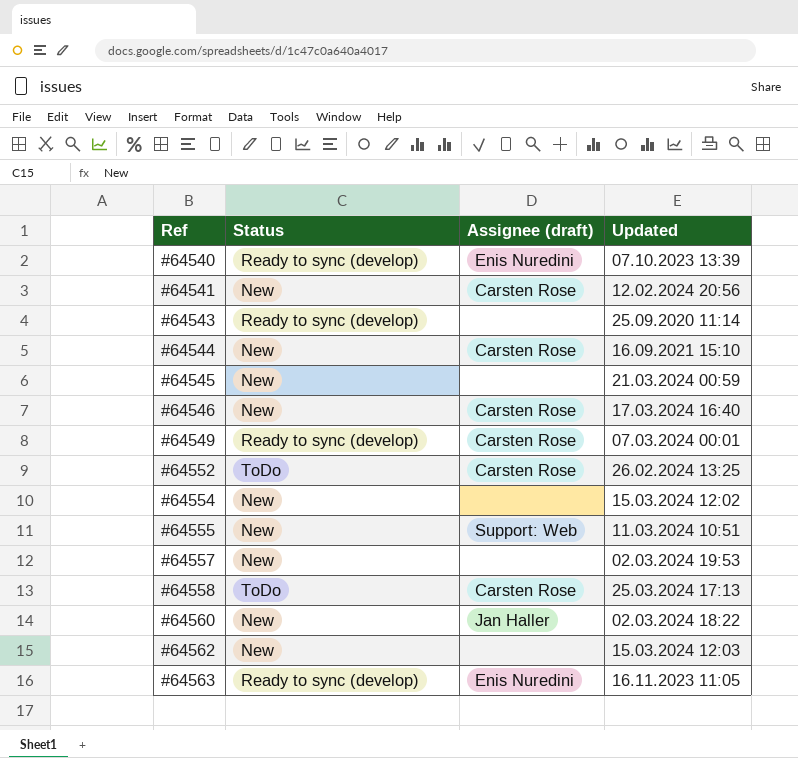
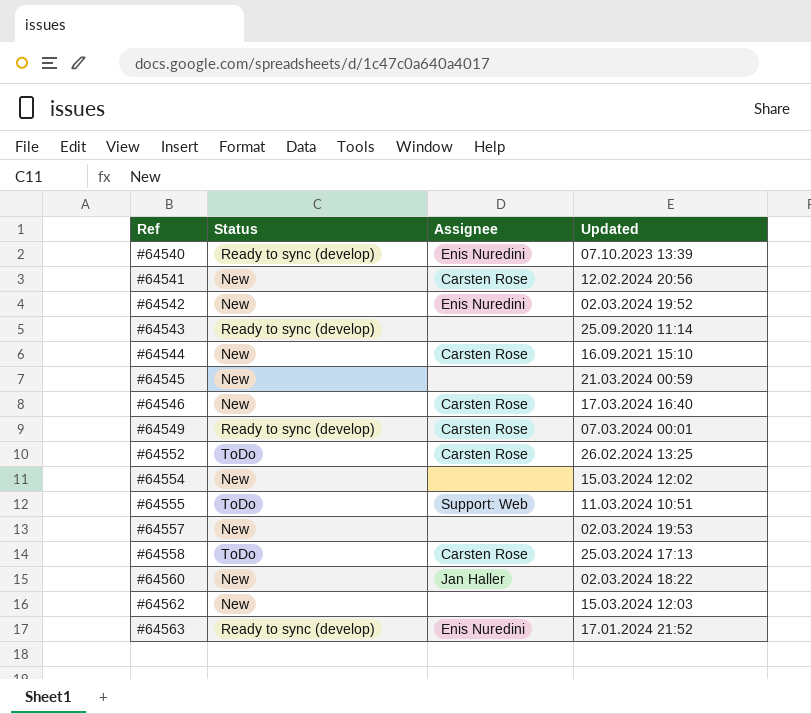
column name: Assignee (draft) -> Assignee
row #64542: none -> New | Enis Nuredini | 02.03.2024 19:52
#64555 | Status: New -> ToDo
#64563 | Updated: 16.11.2023 11:05 -> 17.01.2024 21:52

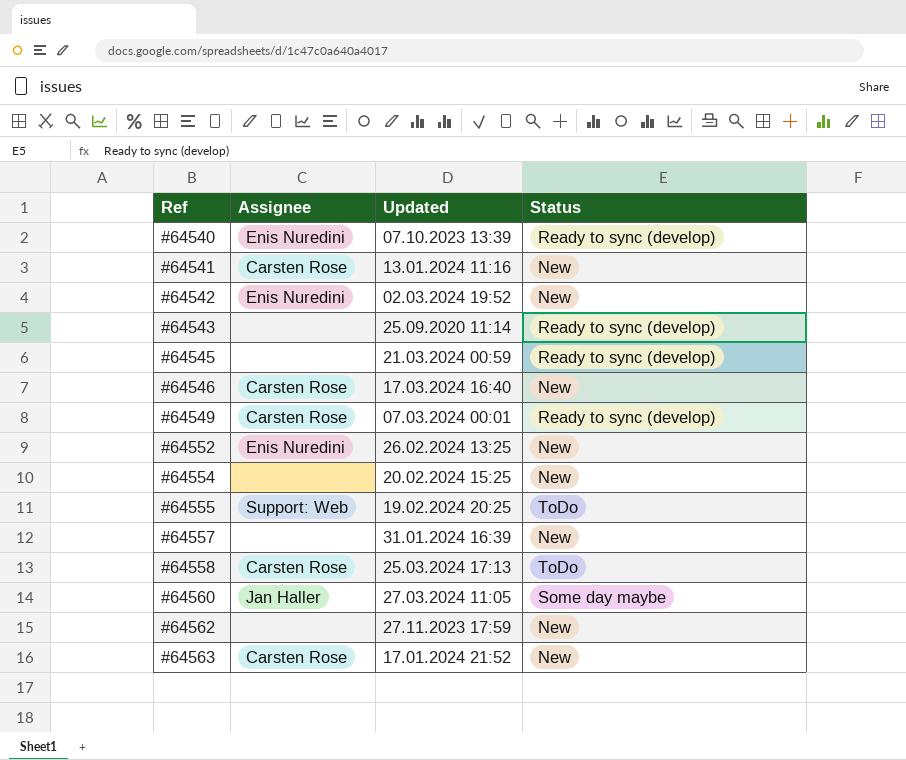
column Status | position: 2 -> 4
row #64544: New | Carsten Rose | 16.09.2021 15:10 -> none
#64541 | Updated: 12.02.2024 20:56 -> 13.01.2024 11:16
#64545 | Status: New -> Ready to sync (develop)
#64552 | Assignee: Carsten Rose -> Enis Nuredini
#64552 | Status: ToDo -> New
#64554 | Updated: 15.03.2024 12:02 -> 20.02.2024 15:25
#64555 | Updated: 11.03.2024 10:51 -> 19.02.2024 20:25
#64557 | Updated: 02.03.2024 19:53 -> 31.01.2024 16:39
#64560 | Updated: 02.03.2024 18:22 -> 27.03.2024 11:05
#64560 | Status: New -> Some day maybe
#64562 | Updated: 15.03.2024 12:03 -> 27.11.2023 17:59
#64563 | Assignee: Enis Nuredini -> Carsten Rose
#64563 | Status: Ready to sync (develop) -> New

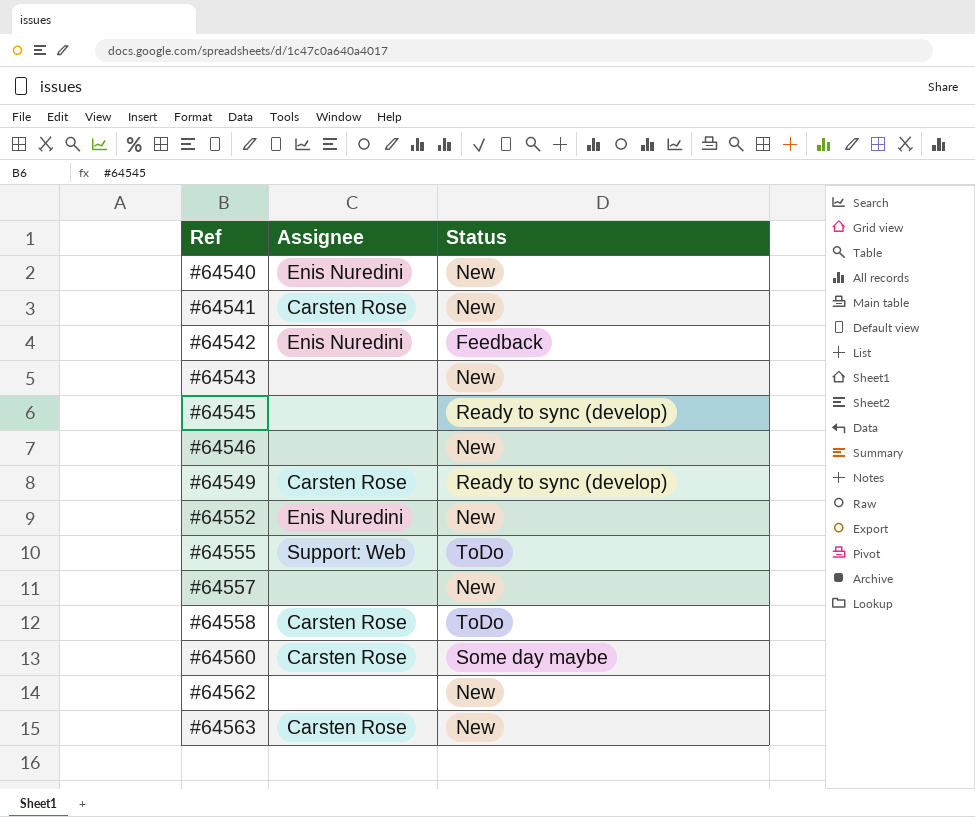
column Updated | position: 3 -> none
row #64554: none | 20.02.2024 15:25 | New -> none
#64540 | Status: Ready to sync (develop) -> New
#64542 | Status: New -> Feedback
#64543 | Status: Ready to sync (develop) -> New
#64546 | Assignee: Carsten Rose -> none
#64560 | Assignee: Jan Haller -> Carsten Rose

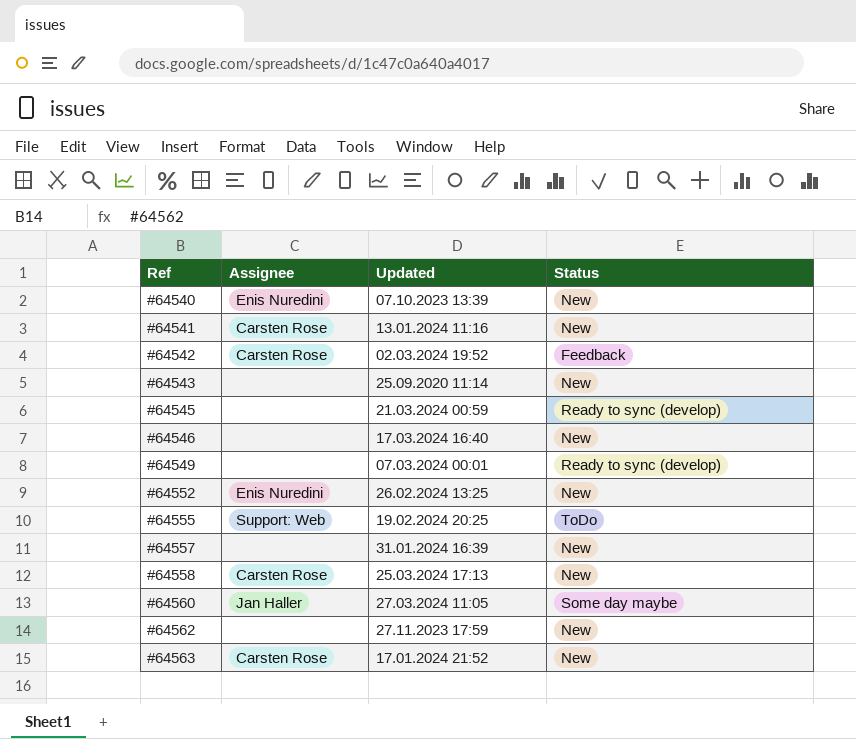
column Updated | position: none -> 3
#64542 | Assignee: Enis Nuredini -> Carsten Rose
#64549 | Assignee: Carsten Rose -> none
#64558 | Status: ToDo -> New
#64560 | Assignee: Carsten Rose -> Jan Haller

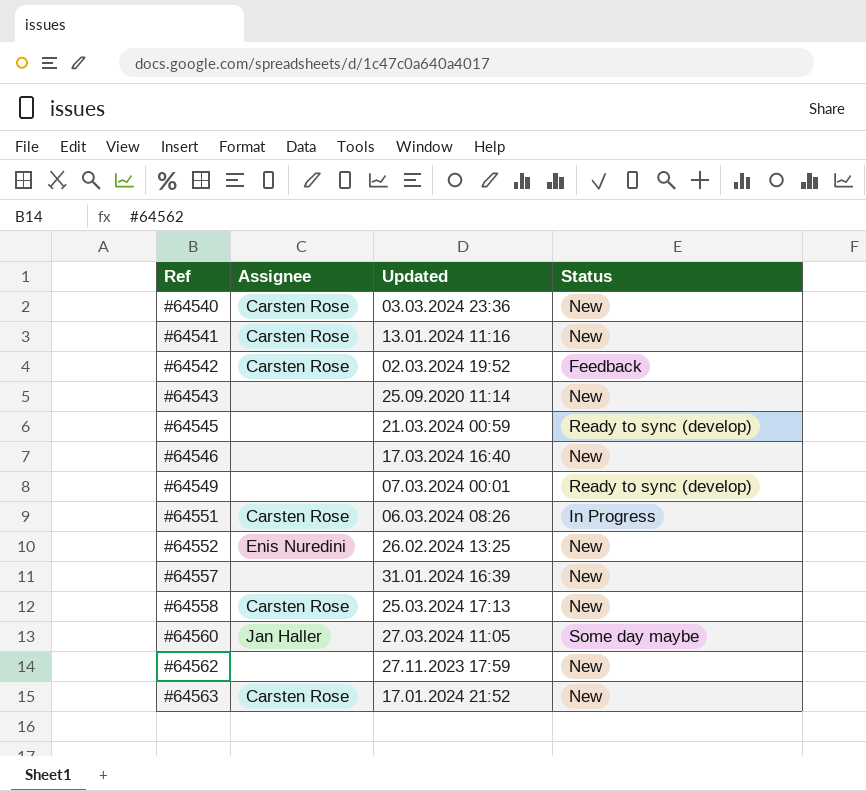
row #64555: Support: Web | 19.02.2024 20:25 | ToDo -> none
#64540 | Assignee: Enis Nuredini -> Carsten Rose
#64540 | Updated: 07.10.2023 13:39 -> 03.03.2024 23:36
row #64551: none -> Carsten Rose | 06.03.2024 08:26 | In Progress

